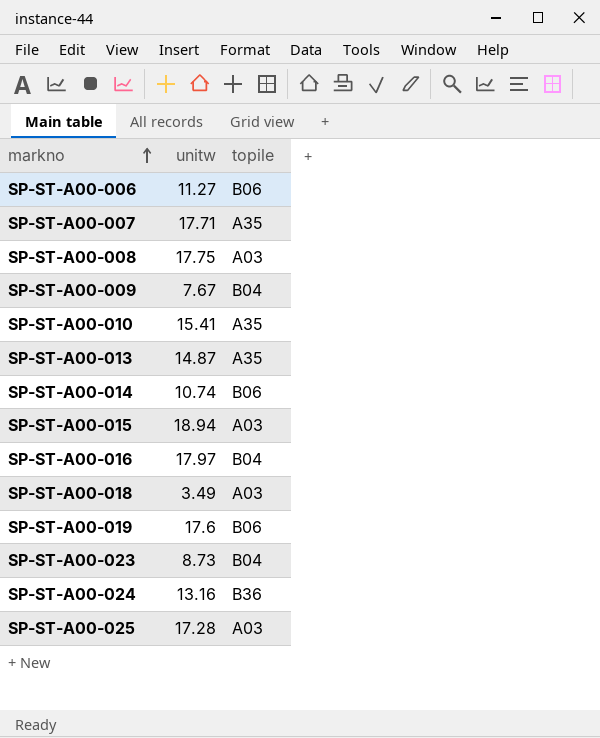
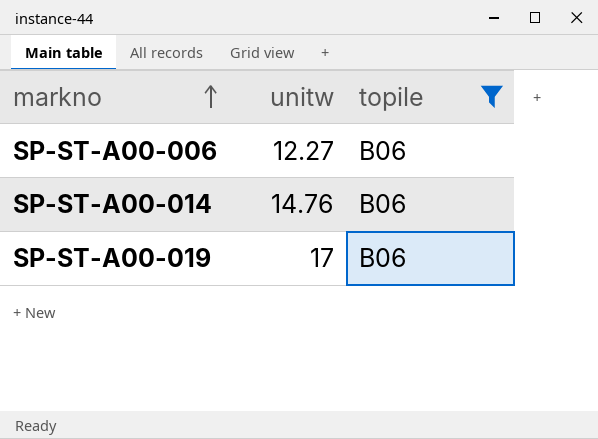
filter: none -> topile = B06
SP-ST-A00-006 | unitw: 11.27 -> 12.27
SP-ST-A00-014 | unitw: 10.74 -> 14.76
SP-ST-A00-019 | unitw: 17.6 -> 17

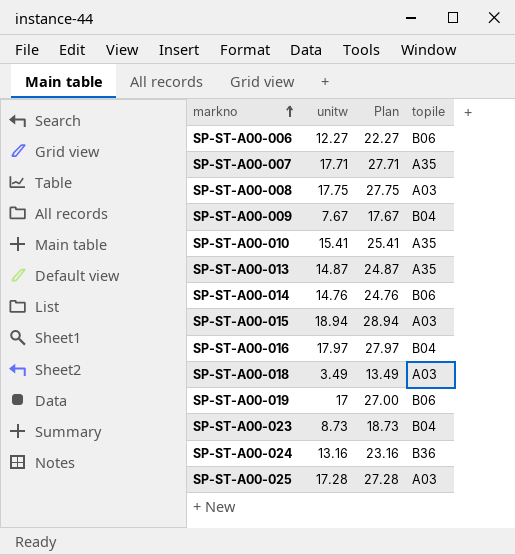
filter: topile = B06 -> none
column Plan | formula: none -> [unitw] + 10

